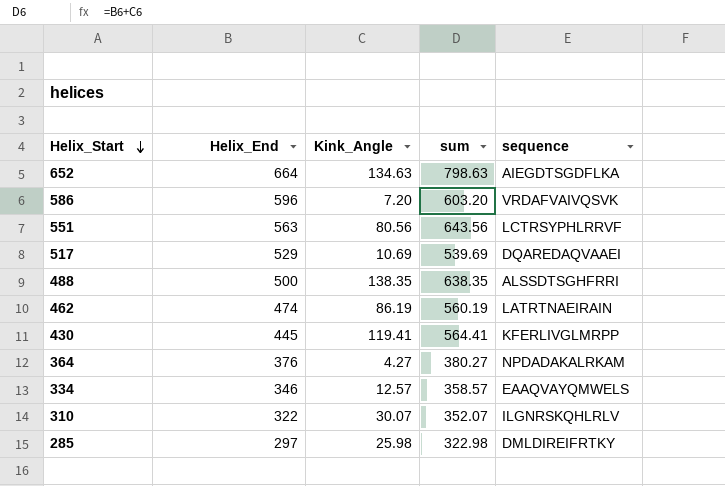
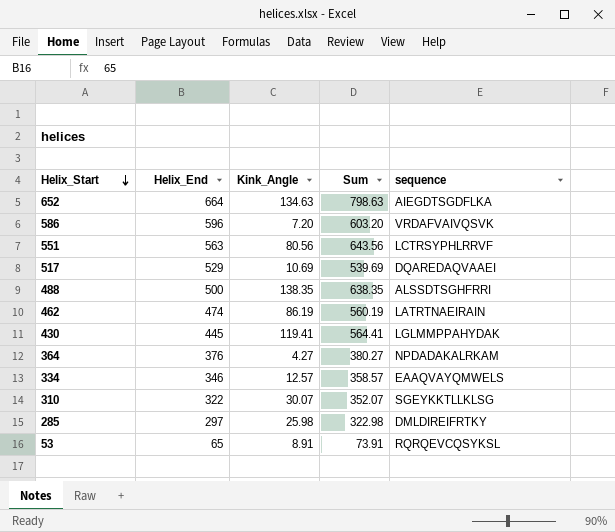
column name: sum -> Sum
430 | sequence: KFERLIVGLMRPP -> LGLMMPPAHYDAK
310 | sequence: ILGNRSKQHLRLV -> SGEYKKTLLKLSG
row 53: none -> 65 | 8.91 | 73.91 | RQRQEVCQSYKSL

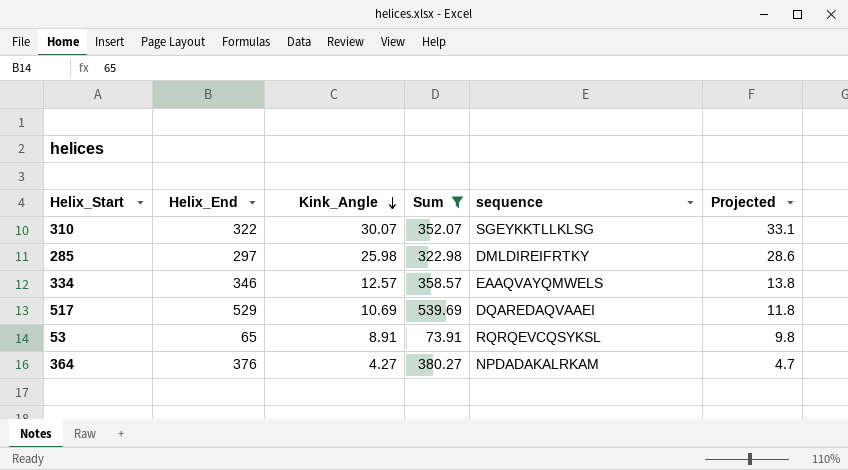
filter: none -> Sum <= 539.69
row order: Helix_Start descending -> Kink_Angle descending
column Projected | formula: none -> [Kink_Angle] * 1.1

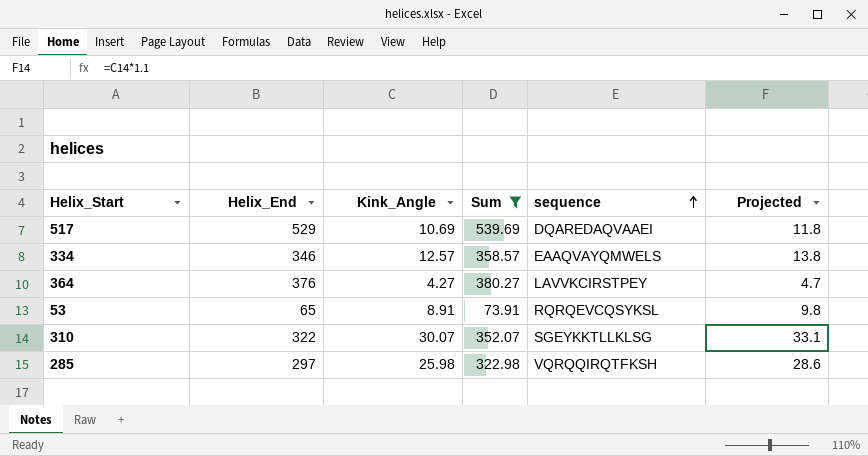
row order: Kink_Angle descending -> sequence ascending
364 | sequence: NPDADAKALRKAM -> LAVVKCIRSTPEY
285 | sequence: DMLDIREIFRTKY -> VQRQQIRQTFKSH

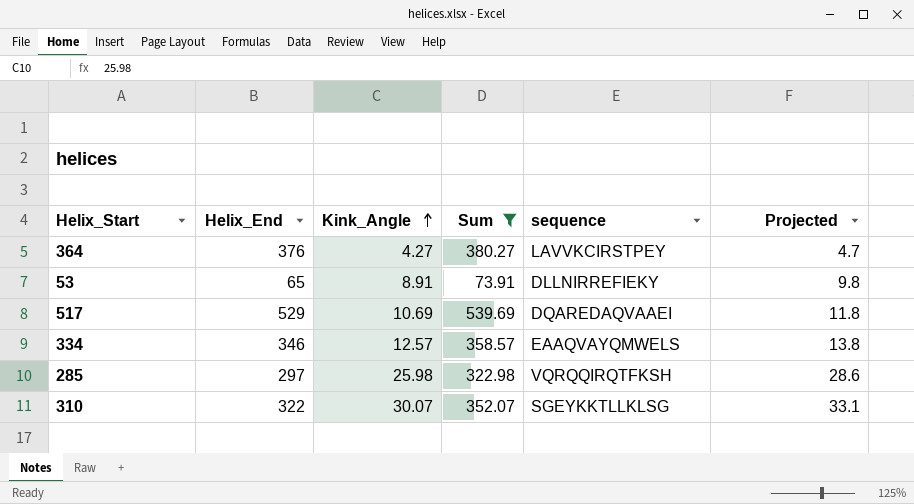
row order: sequence ascending -> Kink_Angle ascending
53 | sequence: RQRQEVCQSYKSL -> DLLNIRREFIEKY

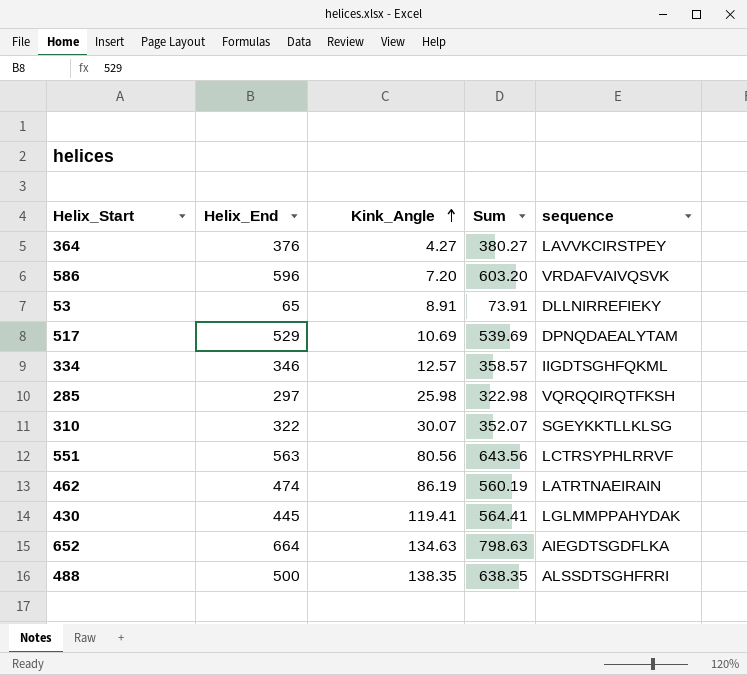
filter: Sum <= 539.69 -> none
column Projected | formula: [Kink_Angle] * 1.1 -> none
517 | sequence: DQAREDAQVAAEI -> DPNQDAEALYTAM
334 | sequence: EAAQVAYQMWELS -> IIGDTSGHFQKML

